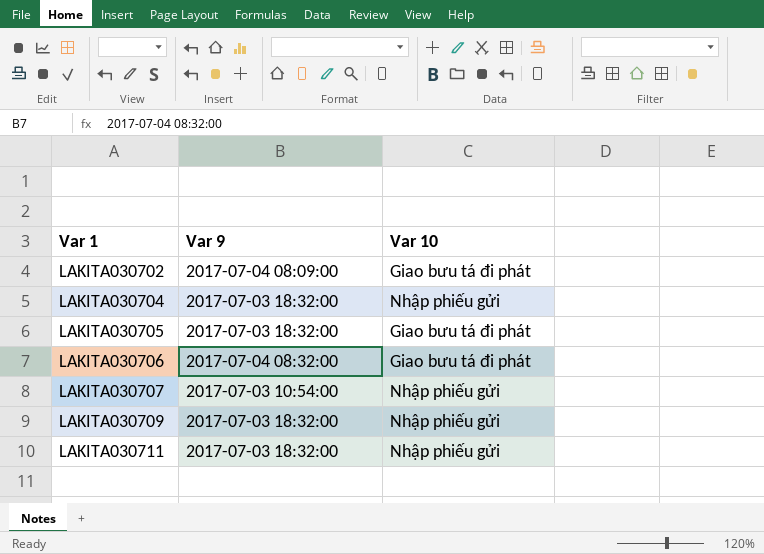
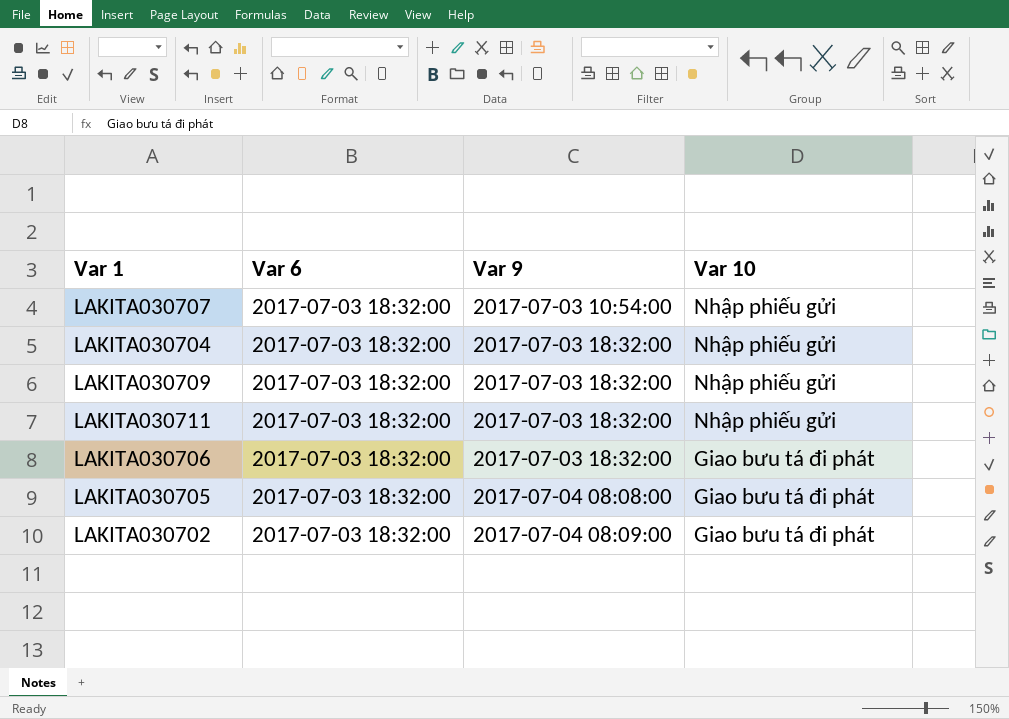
row order: Var 1 ascending -> Var 9 ascending
column Var 6 | position: none -> 2
LAKITA030706 | Var 9: 2017-07-04 08:32:00 -> 2017-07-03 18:32:00
LAKITA030705 | Var 9: 2017-07-03 18:32:00 -> 2017-07-04 08:08:00

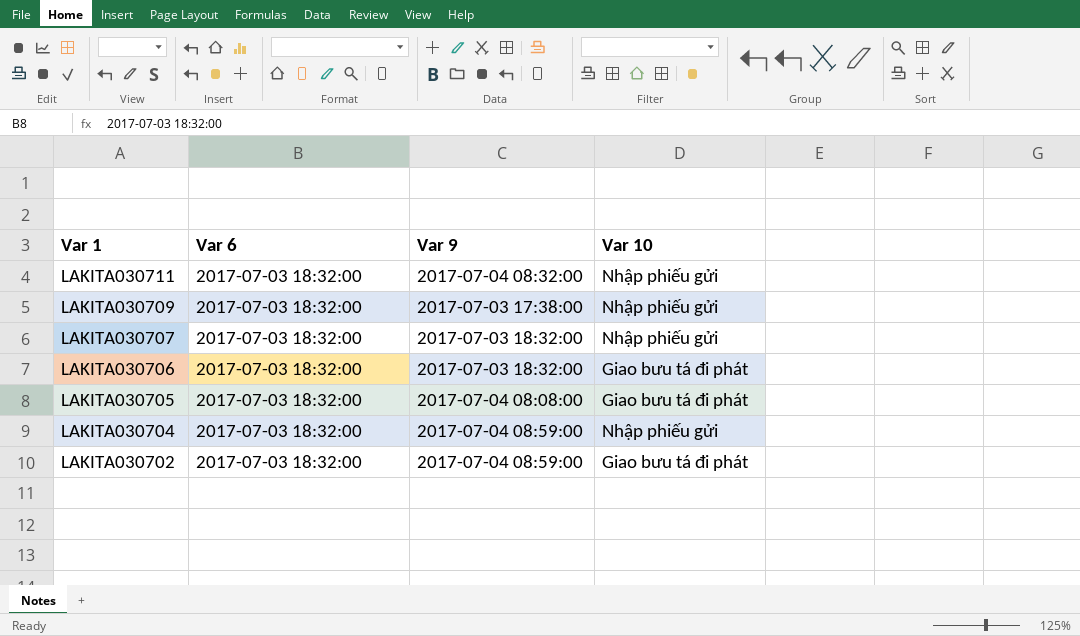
row order: Var 9 ascending -> Var 1 descending
LAKITA030711 | Var 9: 2017-07-03 18:32:00 -> 2017-07-04 08:32:00
LAKITA030709 | Var 9: 2017-07-03 18:32:00 -> 2017-07-03 17:38:00
LAKITA030707 | Var 9: 2017-07-03 10:54:00 -> 2017-07-03 18:32:00
LAKITA030704 | Var 9: 2017-07-03 18:32:00 -> 2017-07-04 08:59:00
LAKITA030702 | Var 9: 2017-07-04 08:09:00 -> 2017-07-04 08:59:00

